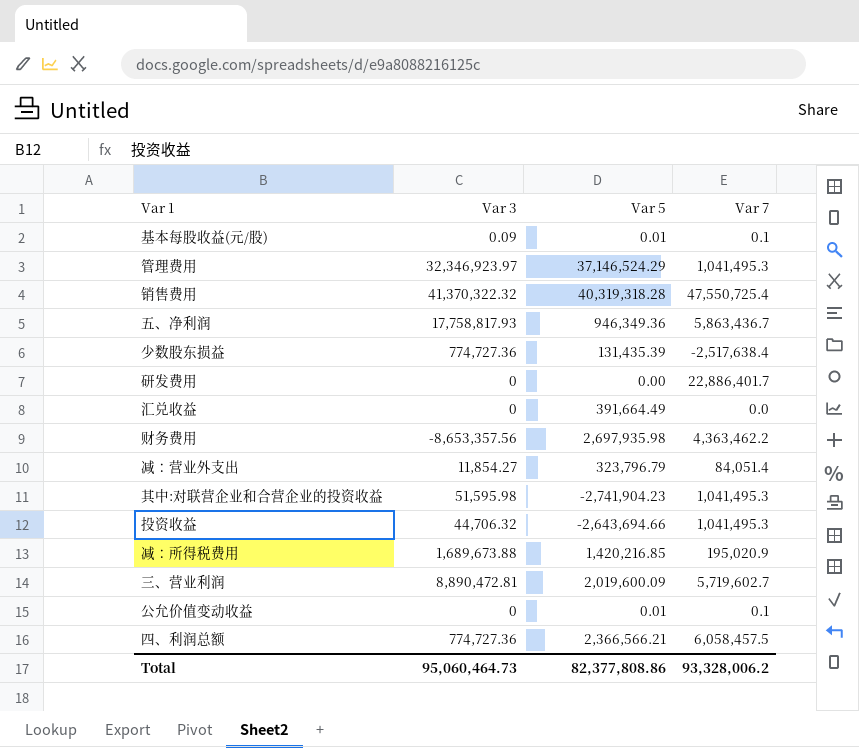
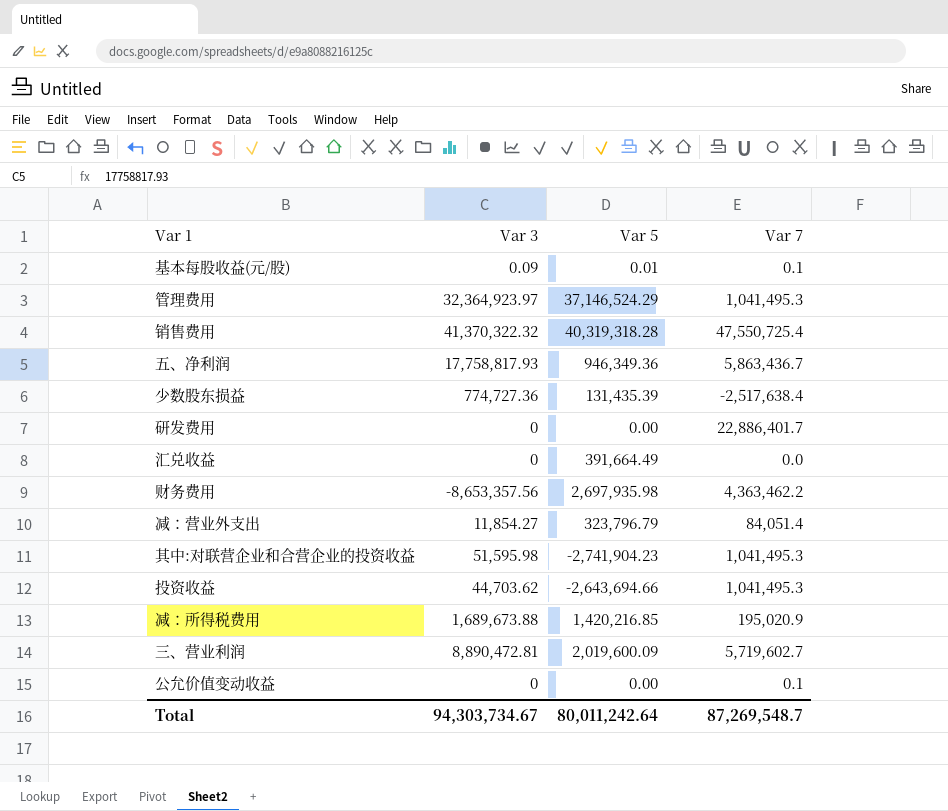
row 四、利润总额: 774,727.36 | 2,366,566.21 | 6,058,457.5 -> none
管理费用 | Var 3: 32,346,923.97 -> 32,364,923.97
投资收益 | Var 3: 44,706.32 -> 44,703.62
公允价值变动收益 | Var 5: 0.01 -> 0.00
Total | Var 3: 95,060,464.73 -> 94,303,734.67
Total | Var 5: 82,377,808.86 -> 80,011,242.64
Total | Var 7: 93,328,006.2 -> 87,269,548.7

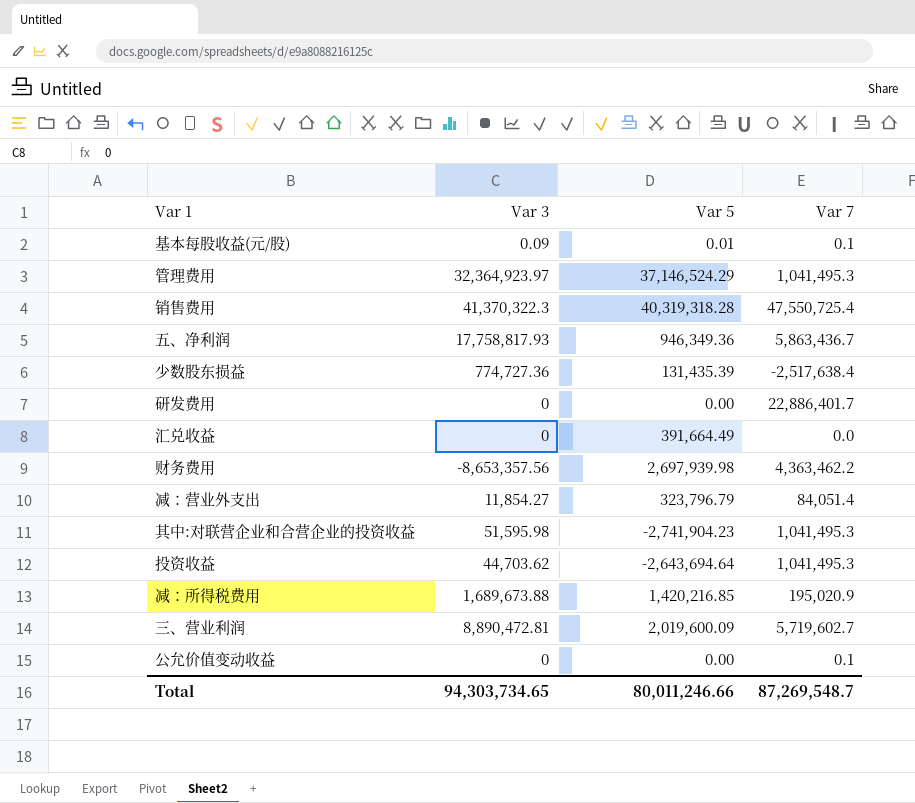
销售费用 | Var 3: 41,370,322.32 -> 41,370,322.3
财务费用 | Var 5: 2,697,935.98 -> 2,697,939.98
投资收益 | Var 5: -2,643,694.66 -> -2,643,694.64
Total | Var 3: 94,303,734.67 -> 94,303,734.65
Total | Var 5: 80,011,242.64 -> 80,011,246.66

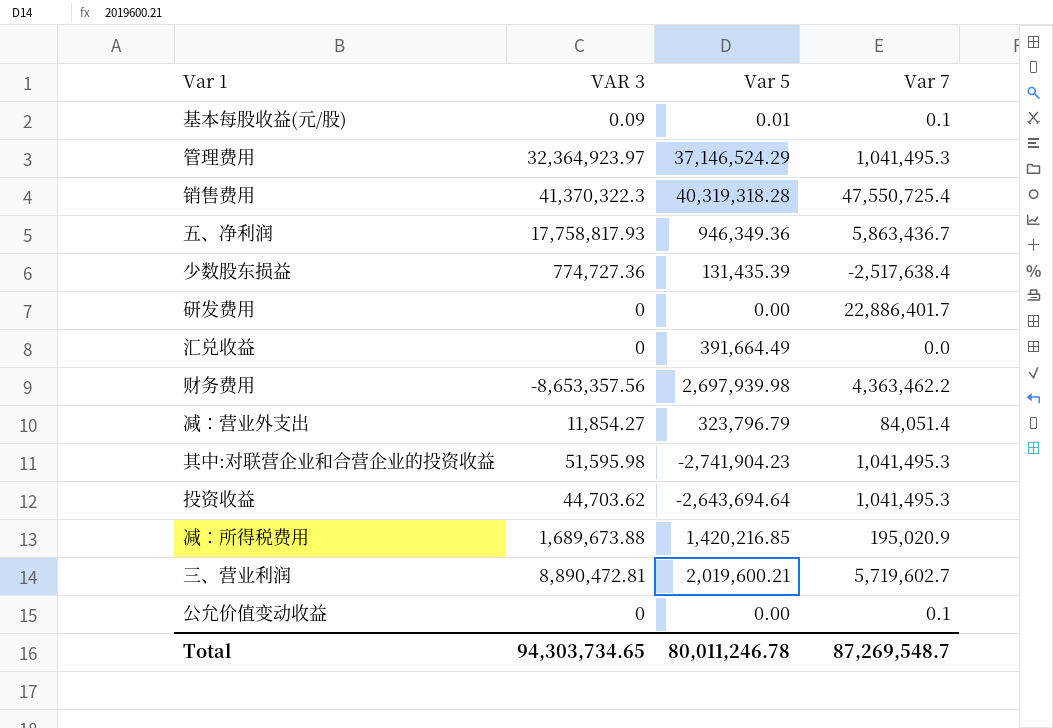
column name: Var 3 -> VAR 3
三、营业利润 | Var 5: 2,019,600.09 -> 2,019,600.21
Total | Var 5: 80,011,246.66 -> 80,011,246.78

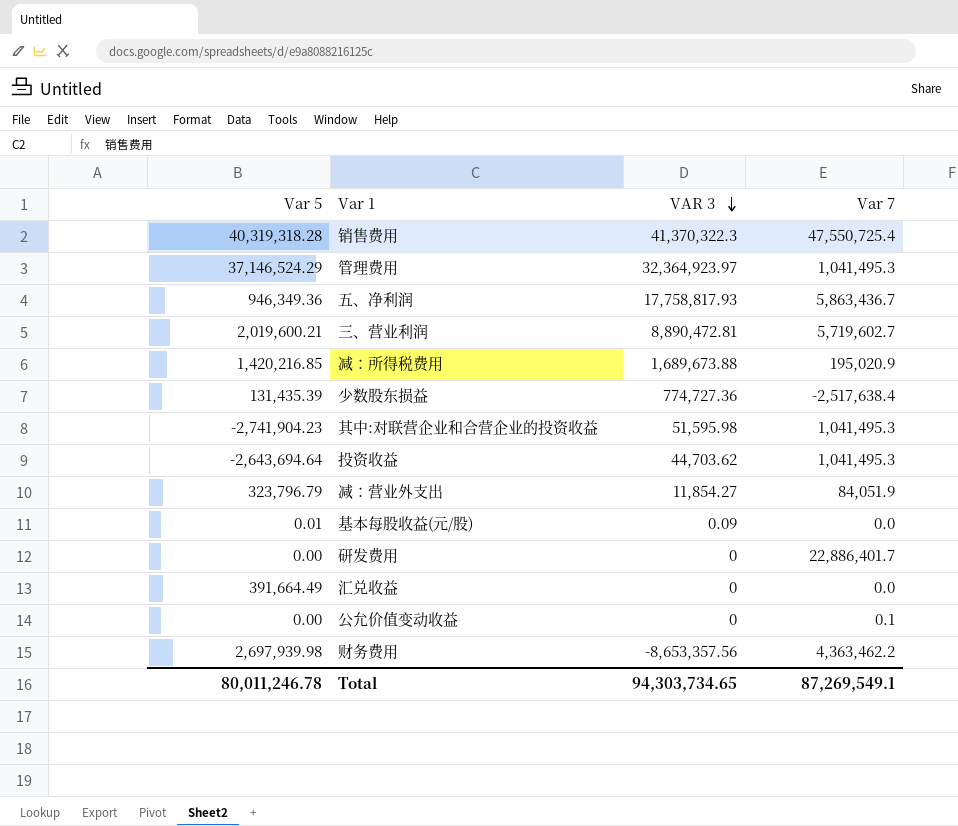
row order: none -> VAR 3 descending
column Var 5 | position: 3 -> 1
减：营业外支出 | Var 7: 84,051.4 -> 84,051.9
基本每股收益(元/股) | Var 7: 0.1 -> 0.0
Total | Var 7: 87,269,548.7 -> 87,269,549.1

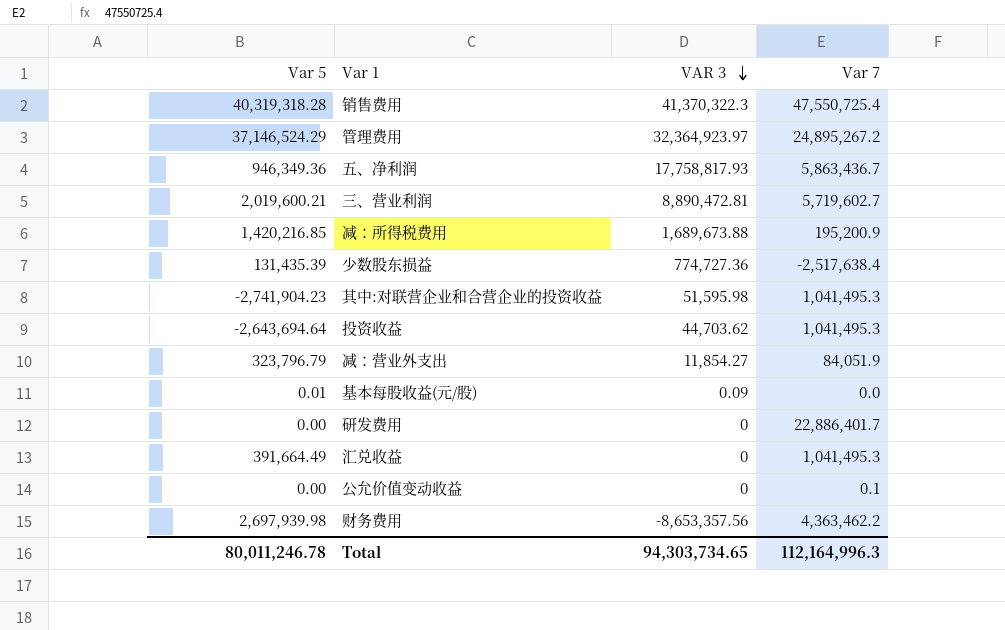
管理费用 | Var 7: 1,041,495.3 -> 24,895,267.2
减：所得税费用 | Var 7: 195,020.9 -> 195,200.9
汇兑收益 | Var 7: 0.0 -> 1,041,495.3
Total | Var 7: 87,269,549.1 -> 112,164,996.3

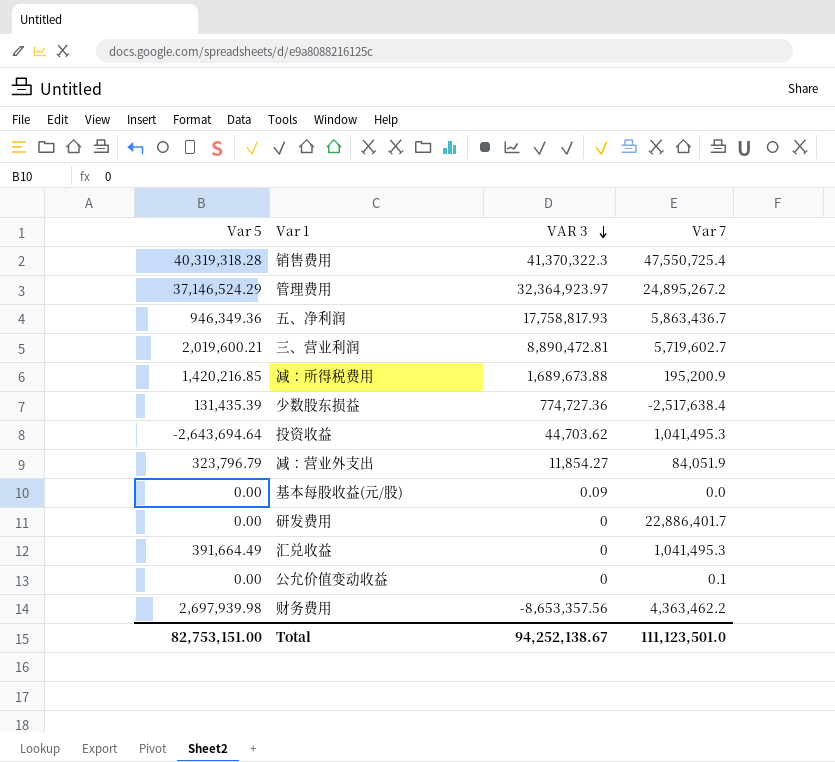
row 其中:对联营企业和合营企业的投资收益: -2,741,904.23 | 51,595.98 | 1,041,495.3 -> none
基本每股收益(元/股) | Var 5: 0.01 -> 0.00
Total | Var 5: 80,011,246.78 -> 82,753,151.00
Total | VAR 3: 94,303,734.65 -> 94,252,138.67
Total | Var 7: 112,164,996.3 -> 111,123,501.0

